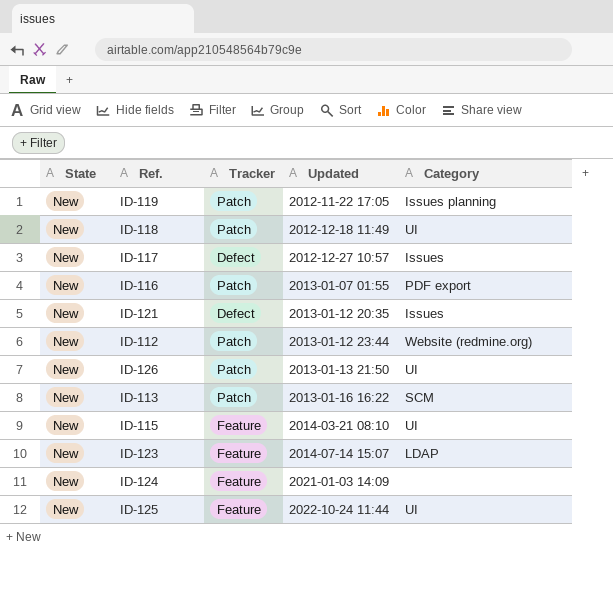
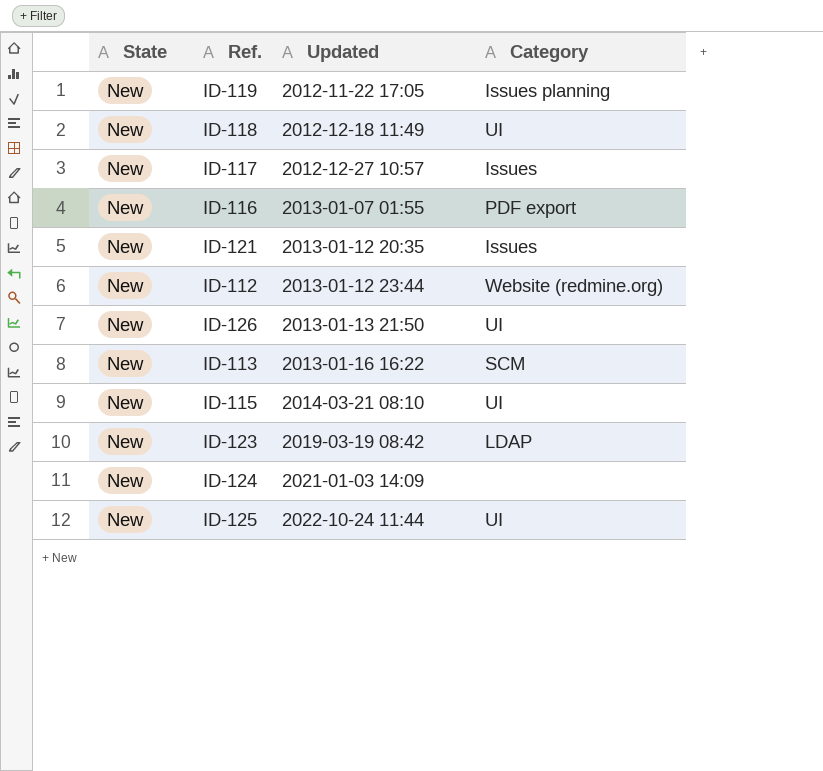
column Tracker | position: 3 -> none
ID-123 | Updated: 2014-07-14 15:07 -> 2019-03-19 08:42

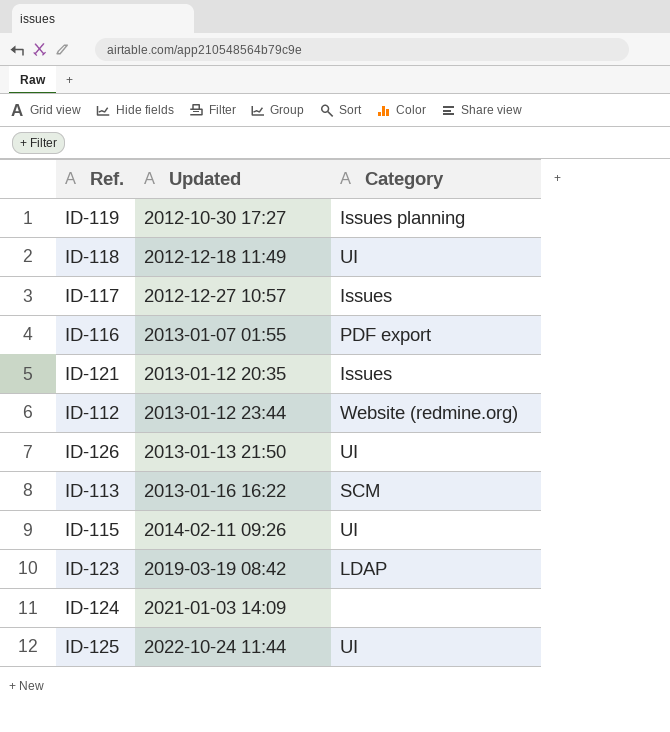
column State | position: 1 -> none
ID-119 | Updated: 2012-11-22 17:05 -> 2012-10-30 17:27
ID-115 | Updated: 2014-03-21 08:10 -> 2014-02-11 09:26

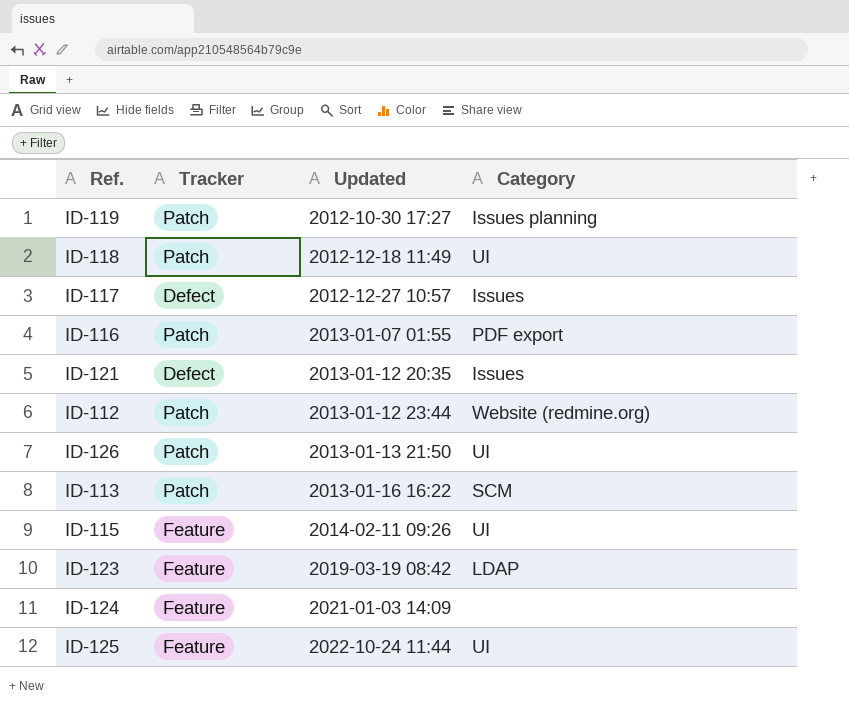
column Tracker | position: none -> 2

